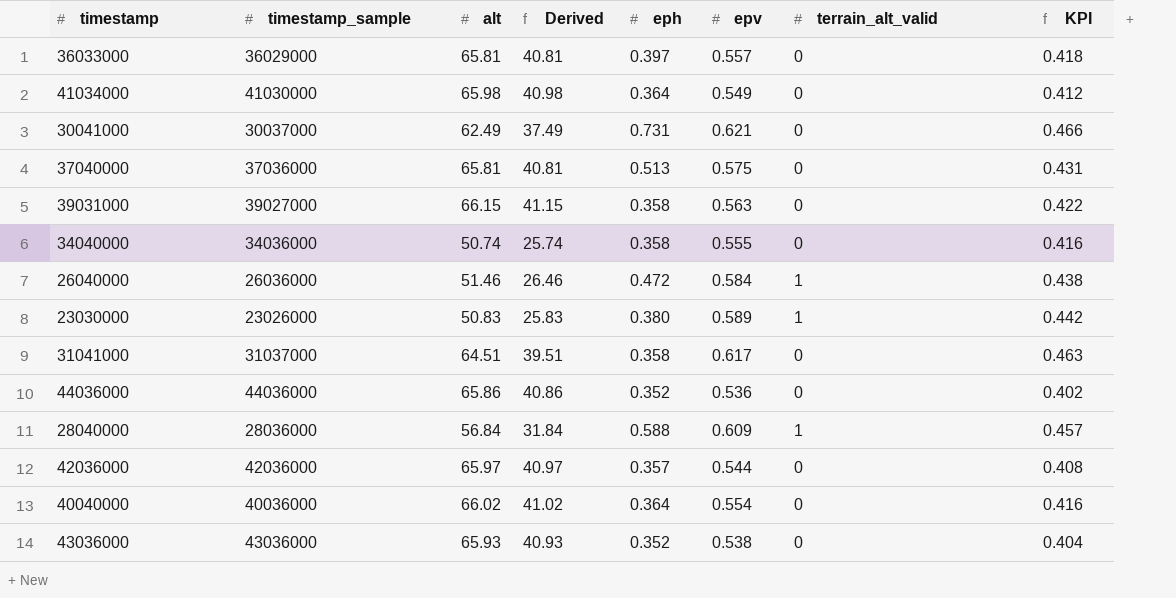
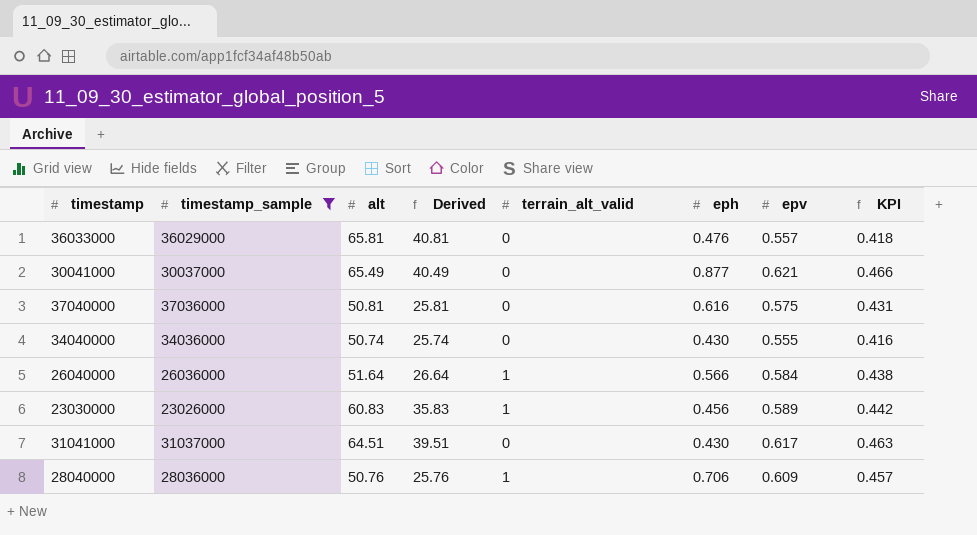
filter: none -> timestamp_sample <= 37036000
column terrain_alt_valid | position: 7 -> 5
36033000 | eph: 0.397 -> 0.476
30041000 | alt: 62.49 -> 65.49
30041000 | Derived: 37.49 -> 40.49
30041000 | eph: 0.731 -> 0.877
37040000 | alt: 65.81 -> 50.81
37040000 | Derived: 40.81 -> 25.81
37040000 | eph: 0.513 -> 0.616
34040000 | eph: 0.358 -> 0.430
26040000 | alt: 51.46 -> 51.64
26040000 | Derived: 26.46 -> 26.64
26040000 | eph: 0.472 -> 0.566
23030000 | alt: 50.83 -> 60.83
23030000 | Derived: 25.83 -> 35.83
23030000 | eph: 0.380 -> 0.456
31041000 | eph: 0.358 -> 0.430
28040000 | alt: 56.84 -> 50.76
28040000 | Derived: 31.84 -> 25.76
28040000 | eph: 0.588 -> 0.706

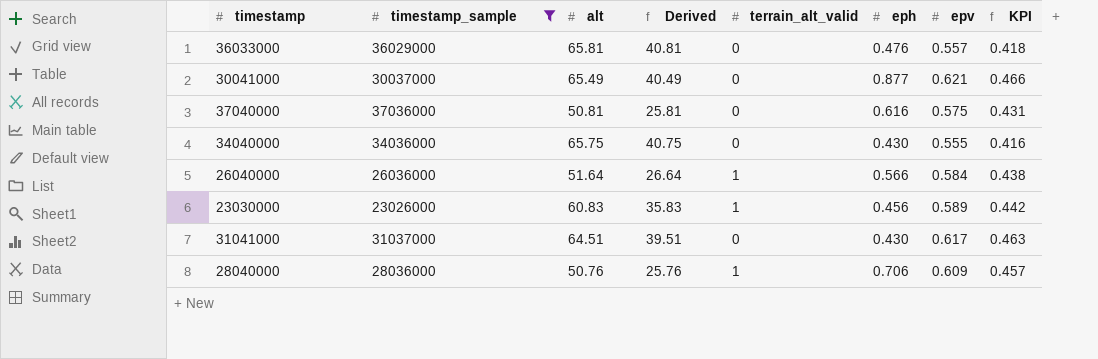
34040000 | alt: 50.74 -> 65.75
34040000 | Derived: 25.74 -> 40.75

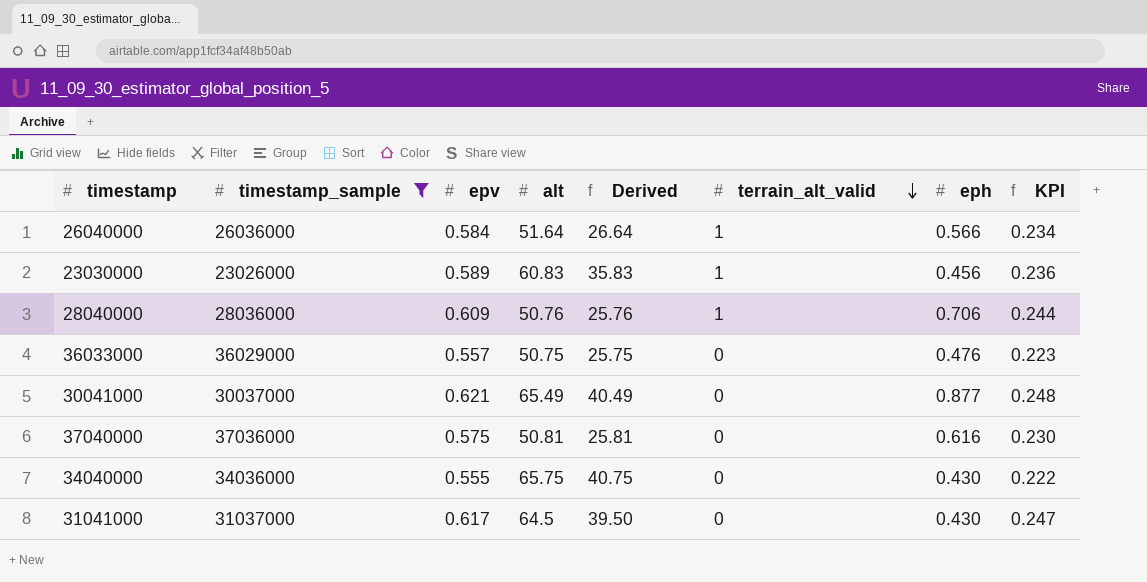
row order: none -> terrain_alt_valid descending
column epv | position: 7 -> 3
column KPI | formula: [epv] * 0.75 -> [epv] * 0.4
36033000 | alt: 65.81 -> 50.75
36033000 | Derived: 40.81 -> 25.75
31041000 | alt: 64.51 -> 64.5
31041000 | Derived: 39.51 -> 39.50

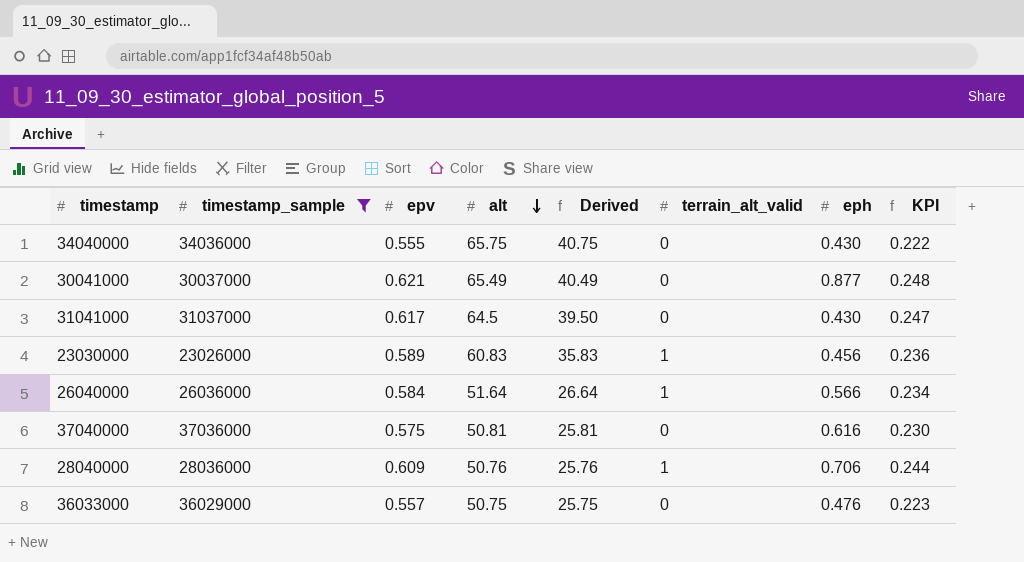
row order: terrain_alt_valid descending -> alt descending

